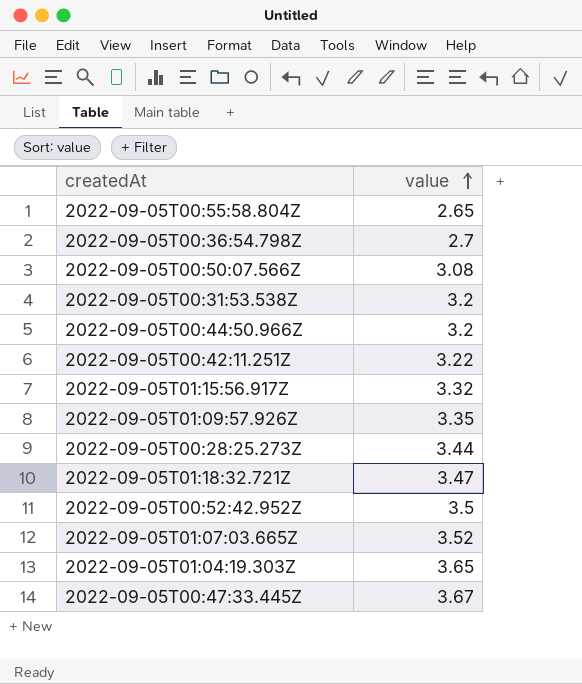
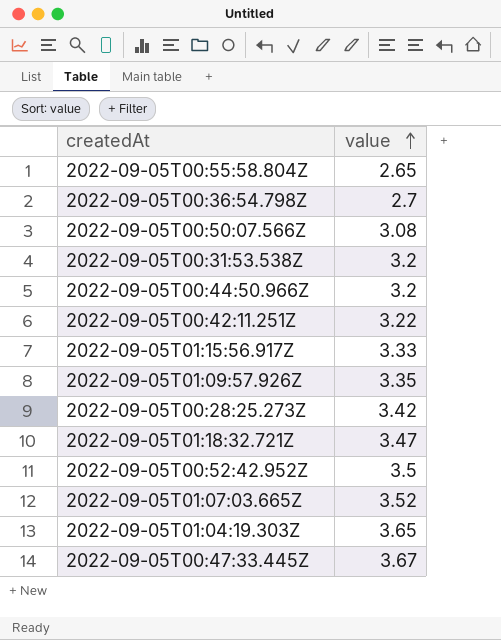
2022-09-05T01:15:56.917Z | value: 3.32 -> 3.33
2022-09-05T00:28:25.273Z | value: 3.44 -> 3.42

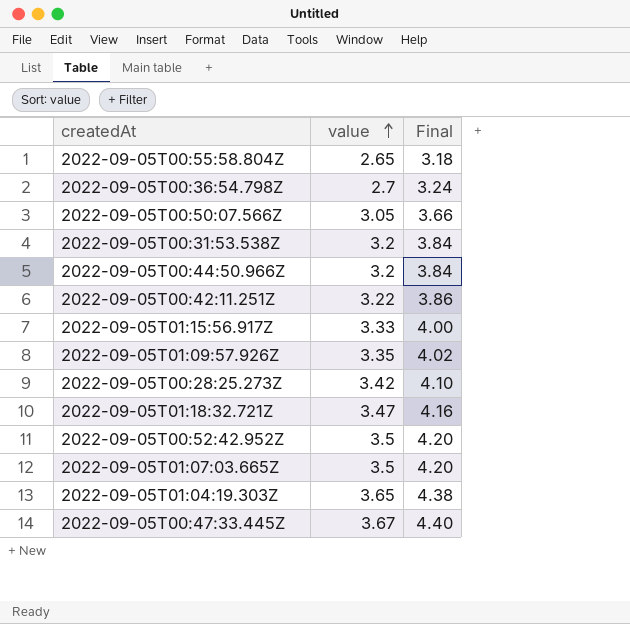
column Final | formula: none -> [value] * 1.2
2022-09-05T00:50:07.566Z | value: 3.08 -> 3.05
2022-09-05T01:07:03.665Z | value: 3.52 -> 3.5

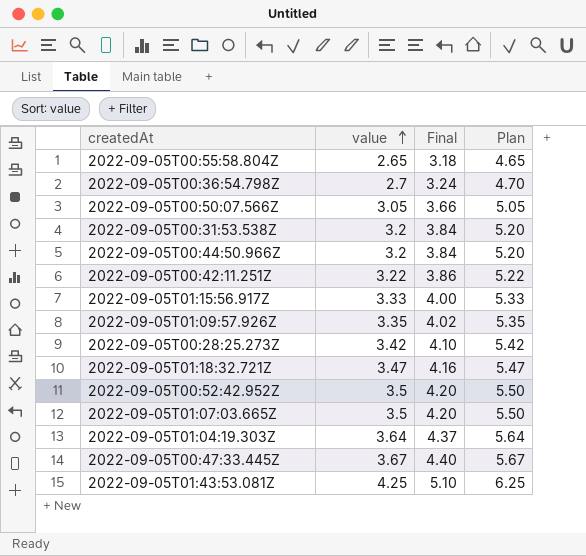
column Plan | formula: none -> [value] + 2
2022-09-05T01:04:19.303Z | value: 3.65 -> 3.64
2022-09-05T01:04:19.303Z | Final: 4.38 -> 4.37
row 2022-09-05T01:43:53.081Z: none -> 4.25 | 5.10 | 6.25

